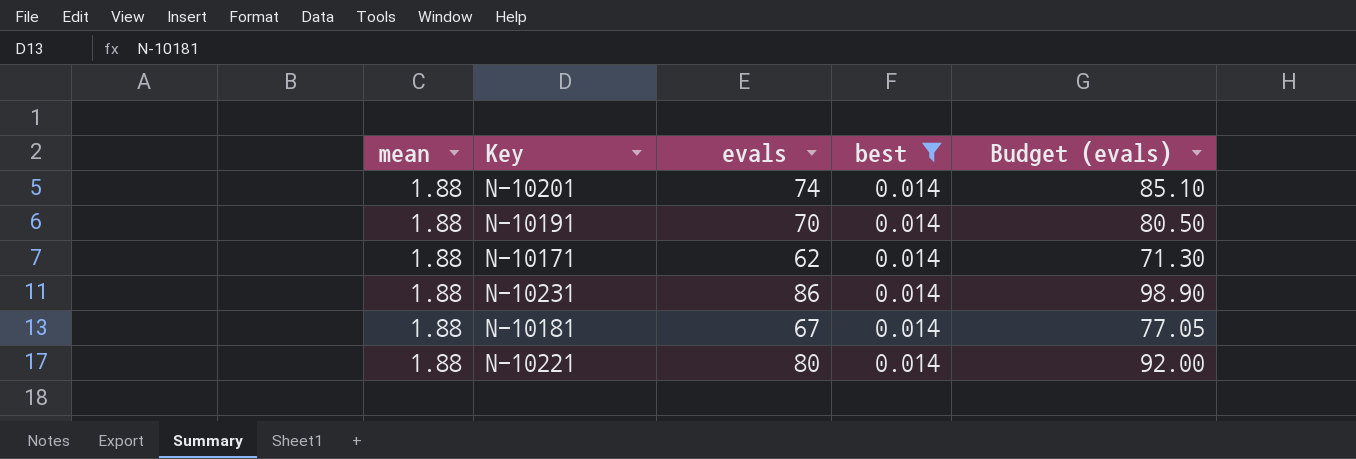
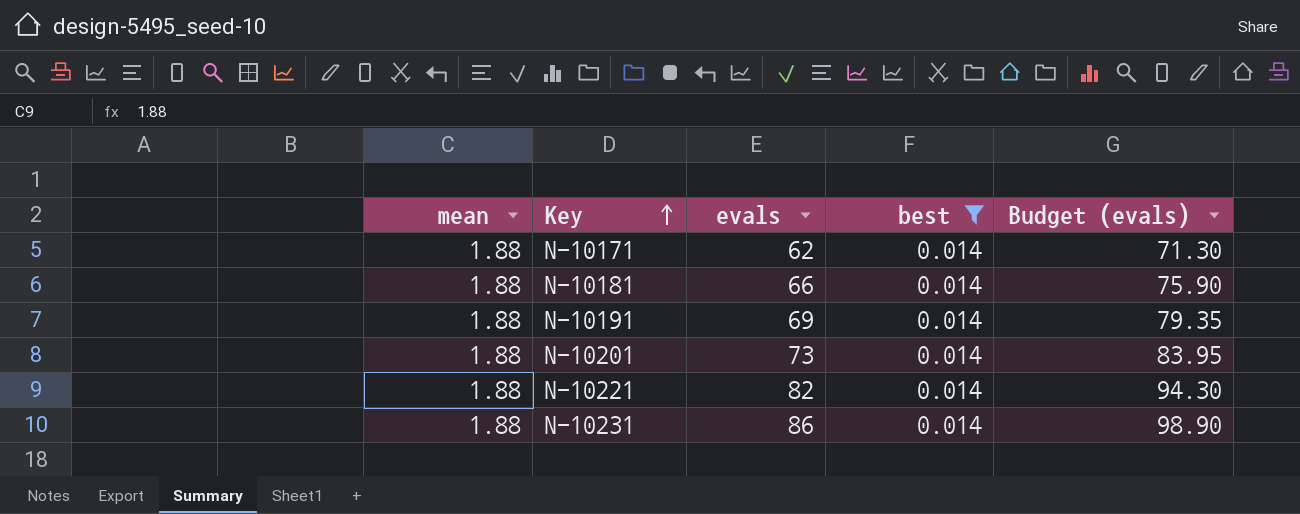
row order: none -> Key ascending
N-10181 | evals: 67 -> 66
N-10181 | Budget (evals): 77.05 -> 75.90
N-10191 | evals: 70 -> 69
N-10191 | Budget (evals): 80.50 -> 79.35
N-10201 | evals: 74 -> 73
N-10201 | Budget (evals): 85.10 -> 83.95
N-10221 | evals: 80 -> 82
N-10221 | Budget (evals): 92.00 -> 94.30

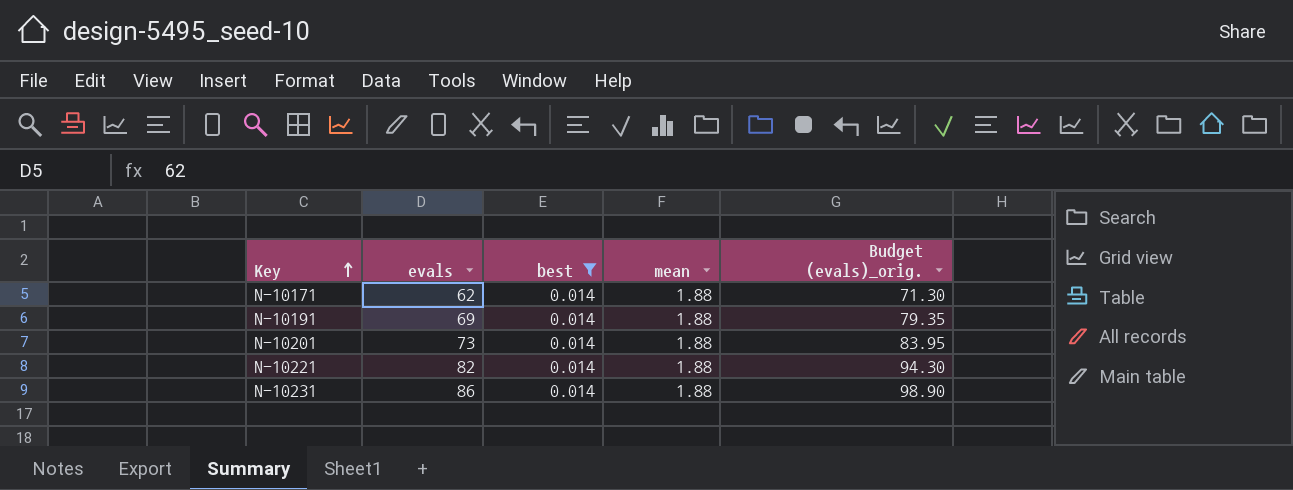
column mean | position: 1 -> 4
column name: Budget (evals) -> Budget (evals)_orig.
row N-10181: 1.88 | 66 | 0.014 | 75.90 -> none

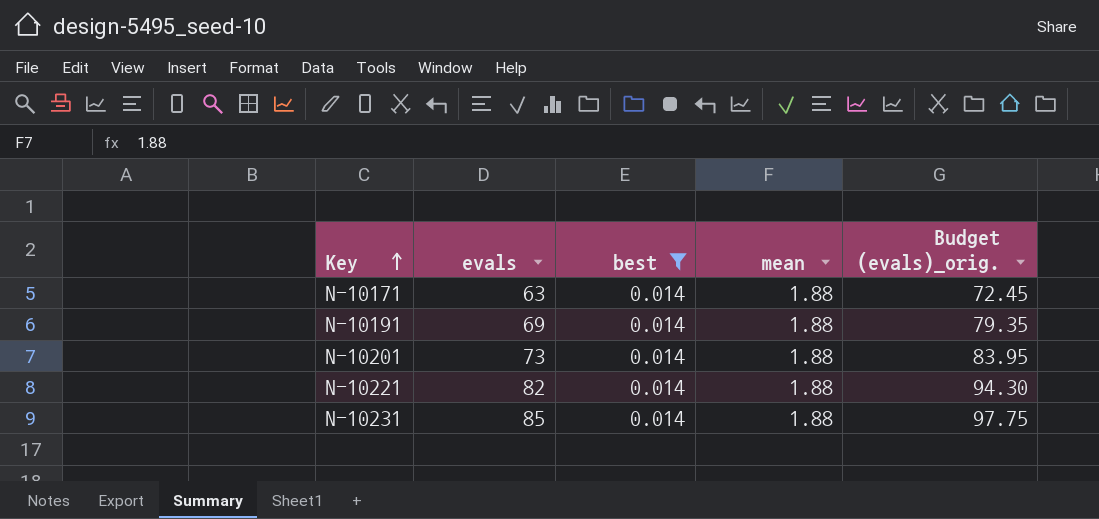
N-10171 | evals: 62 -> 63
N-10171 | Budget (evals)_orig.: 71.30 -> 72.45
N-10231 | evals: 86 -> 85
N-10231 | Budget (evals)_orig.: 98.90 -> 97.75

